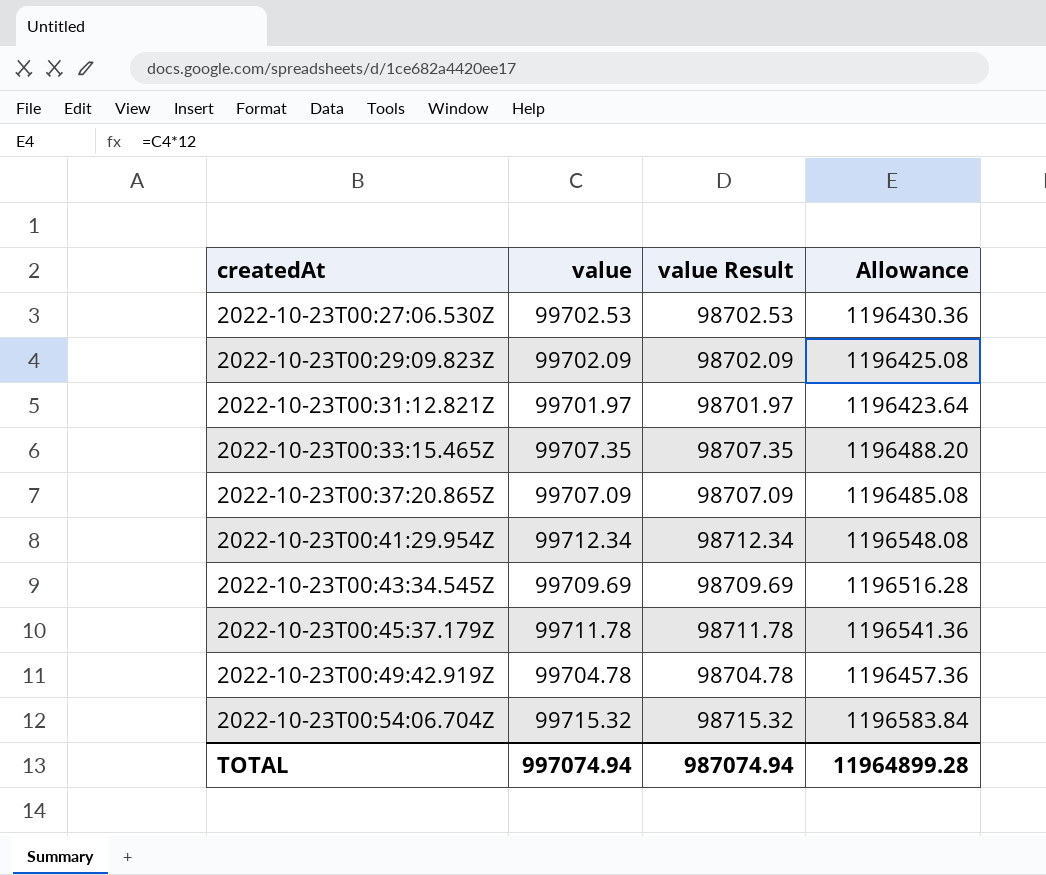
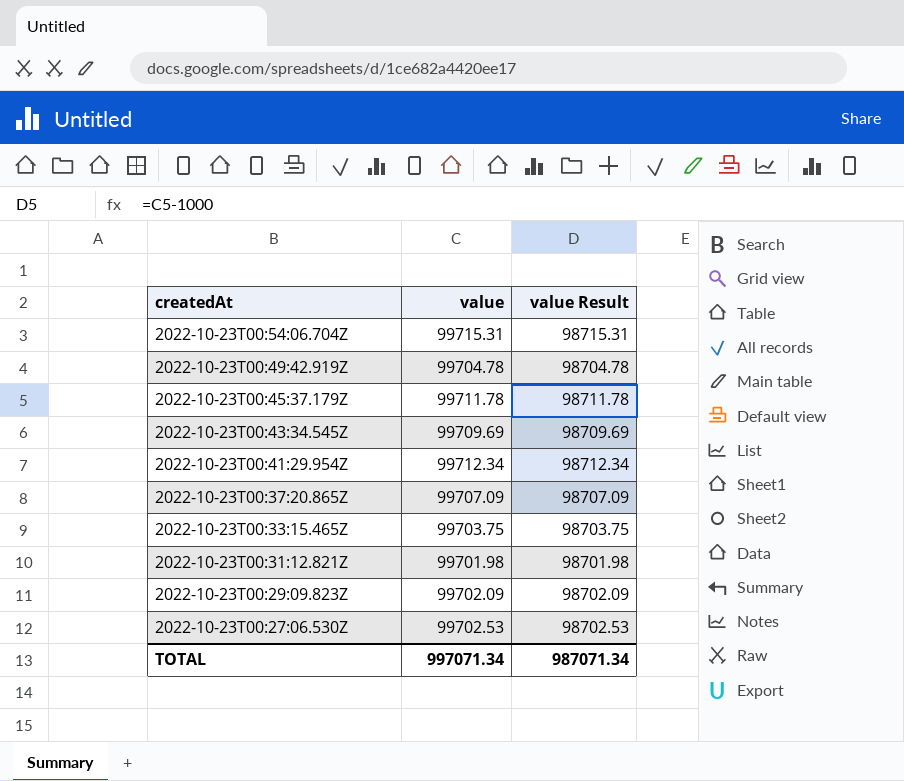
row order: createdAt ascending -> createdAt descending
column Allowance | formula: [value] * 12 -> none
2022-10-23T00:54:06.704Z | value: 99715.32 -> 99715.31
2022-10-23T00:54:06.704Z | value Result: 98715.32 -> 98715.31
2022-10-23T00:33:15.465Z | value: 99707.35 -> 99703.75
2022-10-23T00:33:15.465Z | value Result: 98707.35 -> 98703.75
2022-10-23T00:31:12.821Z | value: 99701.97 -> 99701.98
2022-10-23T00:31:12.821Z | value Result: 98701.97 -> 98701.98
TOTAL | value: 997074.94 -> 997071.34
TOTAL | value Result: 987074.94 -> 987071.34

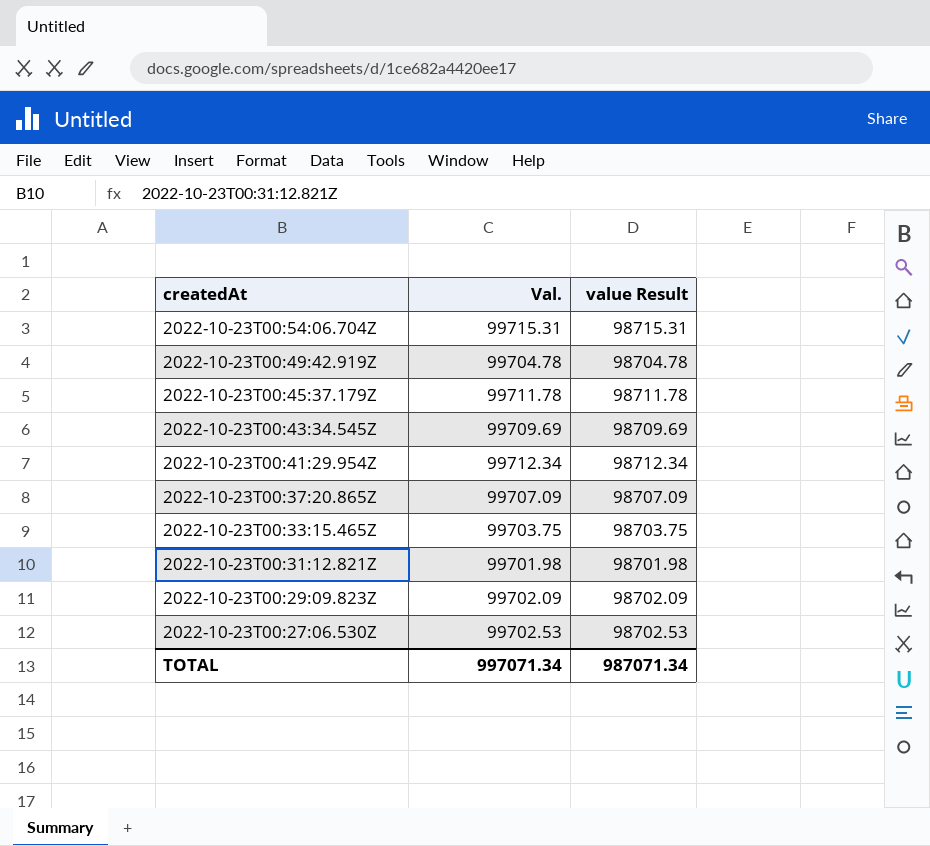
column name: value -> Val.

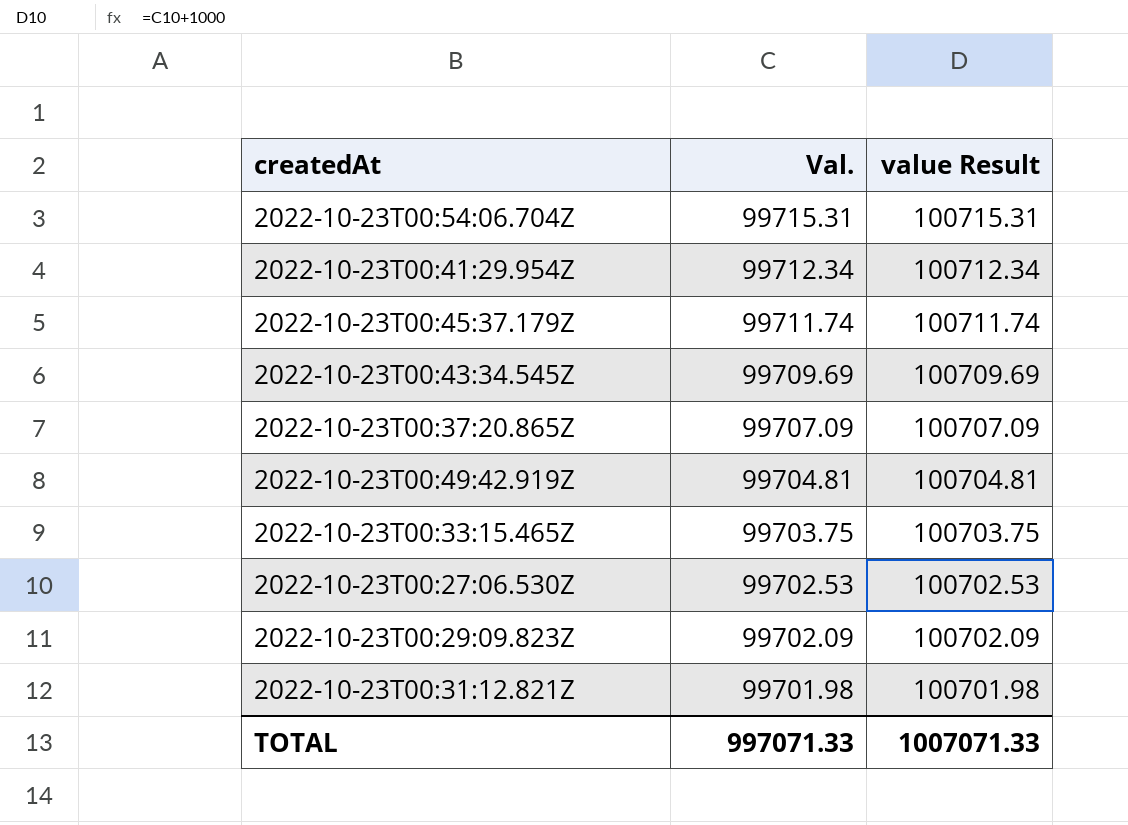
row order: createdAt descending -> Val. descending
column value Result | formula: [Val.] - 1000 -> [Val.] + 1000
2022-10-23T00:45:37.179Z | Val.: 99711.78 -> 99711.74
2022-10-23T00:49:42.919Z | Val.: 99704.78 -> 99704.81
TOTAL | Val.: 997071.34 -> 997071.33
TOTAL | value Result: 987071.34 -> 1007071.33

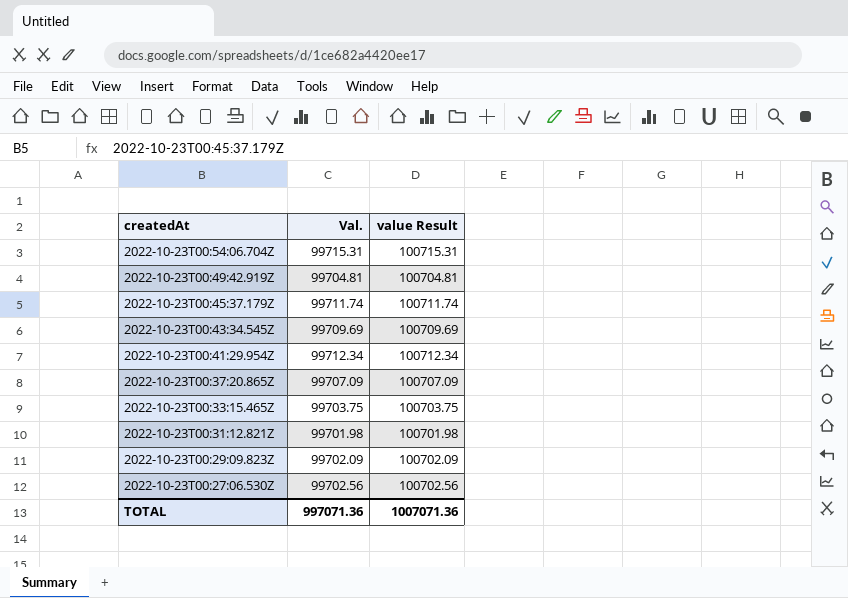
row order: Val. descending -> createdAt descending
2022-10-23T00:27:06.530Z | Val.: 99702.53 -> 99702.56
2022-10-23T00:27:06.530Z | value Result: 100702.53 -> 100702.56
TOTAL | Val.: 997071.33 -> 997071.36
TOTAL | value Result: 1007071.33 -> 1007071.36

